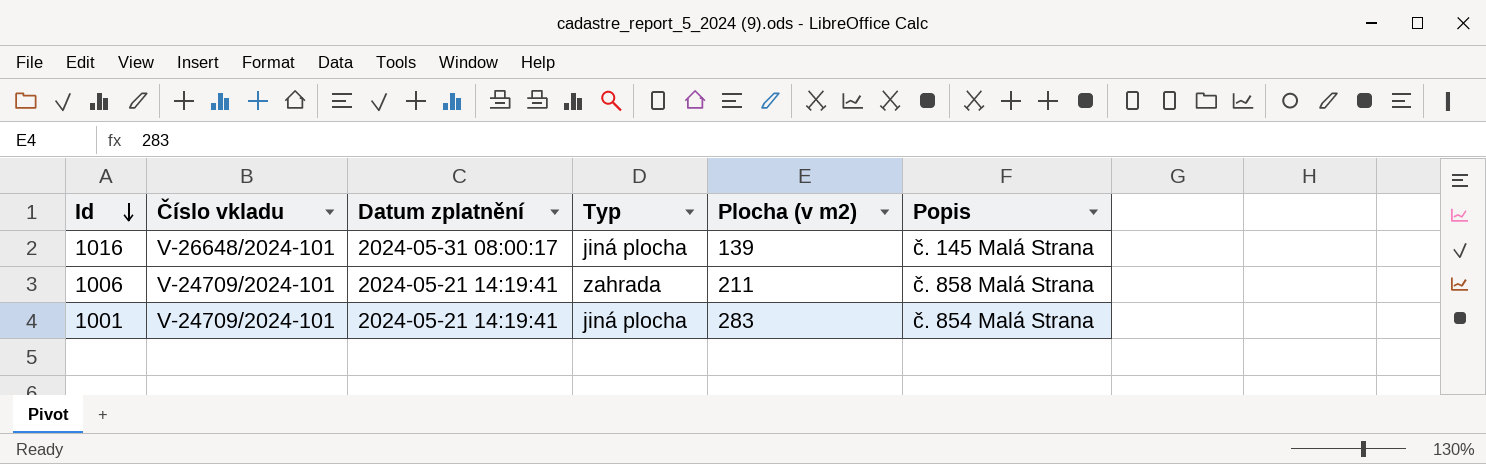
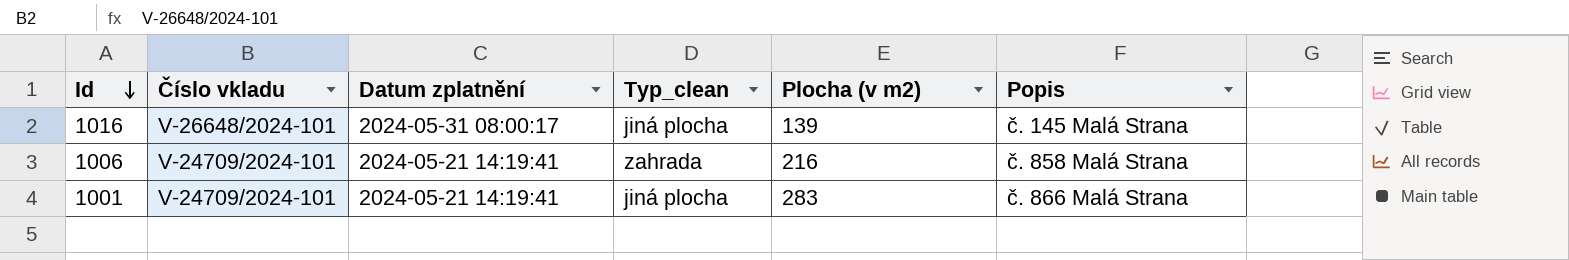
column name: Typ -> Typ_clean
1006 | Plocha (v m2): 211 -> 216
1001 | Popis: č. 854 Malá Strana -> č. 866 Malá Strana

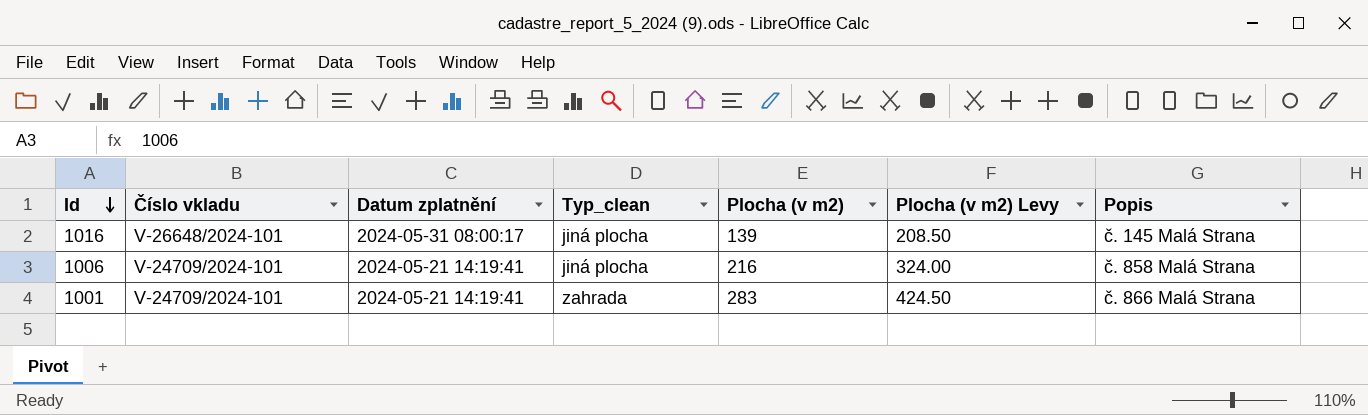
column Plocha (v m2) Levy | formula: none -> [Plocha (v m2)] * 1.5
1006 | Typ_clean: zahrada -> jiná plocha
1001 | Typ_clean: jiná plocha -> zahrada

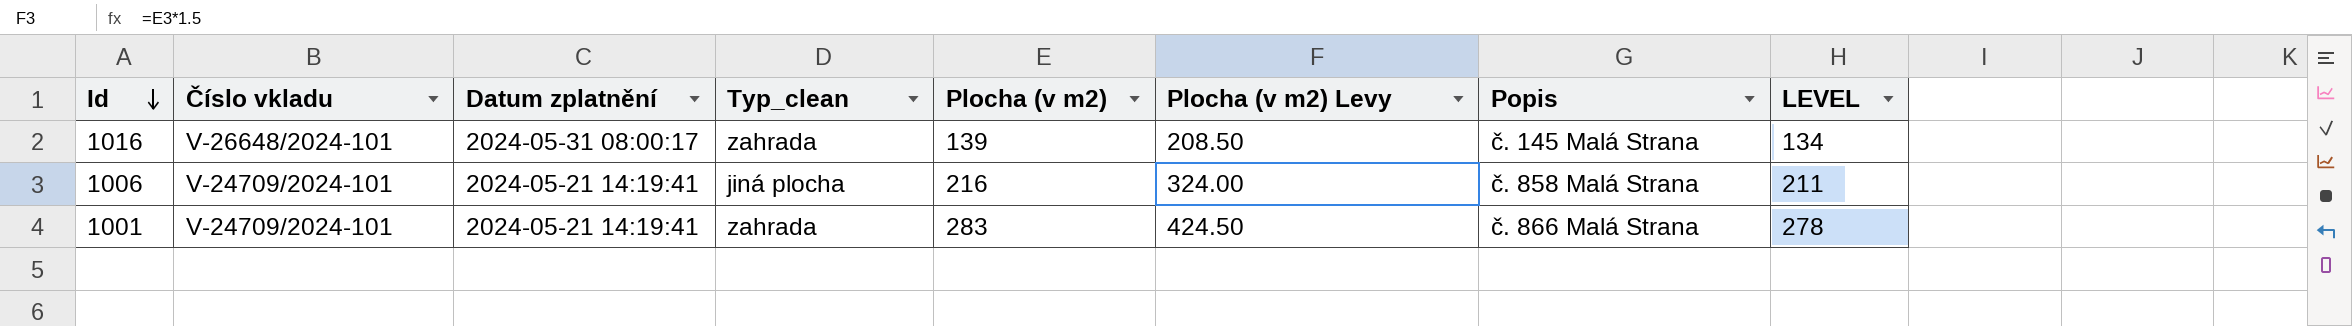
column LEVEL | formula: none -> [Plocha (v m2)] - 5
1016 | Typ_clean: jiná plocha -> zahrada

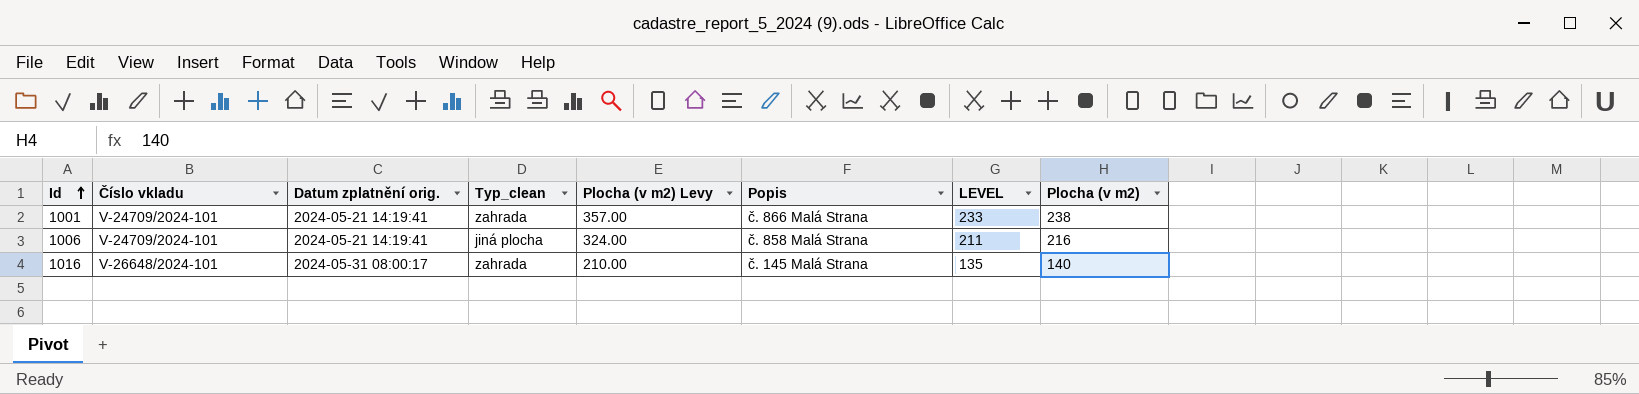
row order: Id descending -> Id ascending
column name: Datum zplatnění -> Datum zplatnění orig.
column Plocha (v m2) | position: 5 -> 8
1001 | Plocha (v m2) Levy: 424.50 -> 357.00
1001 | LEVEL: 278 -> 233
1001 | Plocha (v m2): 283 -> 238
1016 | Plocha (v m2) Levy: 208.50 -> 210.00
1016 | LEVEL: 134 -> 135
1016 | Plocha (v m2): 139 -> 140

